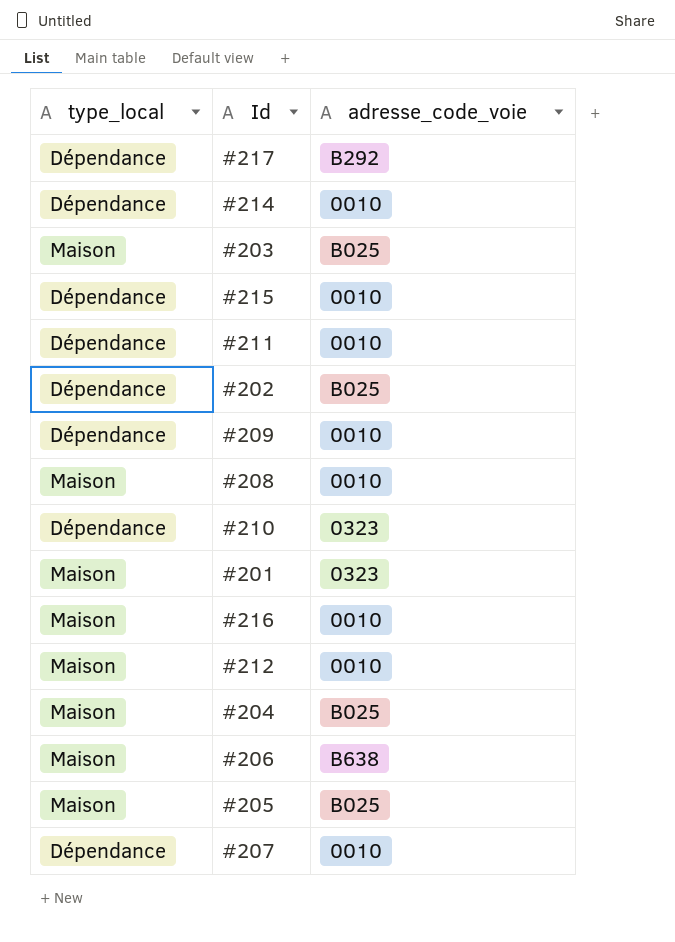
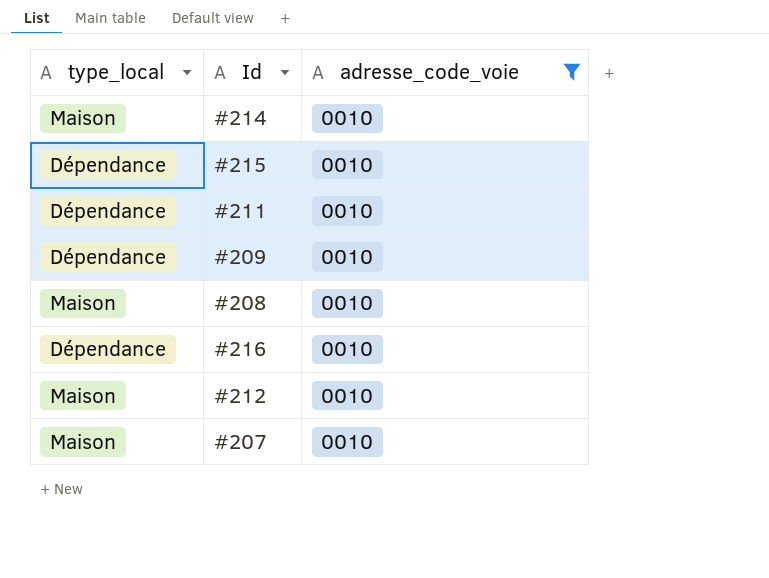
filter: none -> adresse_code_voie = 0010
#214 | type_local: Dépendance -> Maison
#216 | type_local: Maison -> Dépendance
#207 | type_local: Dépendance -> Maison

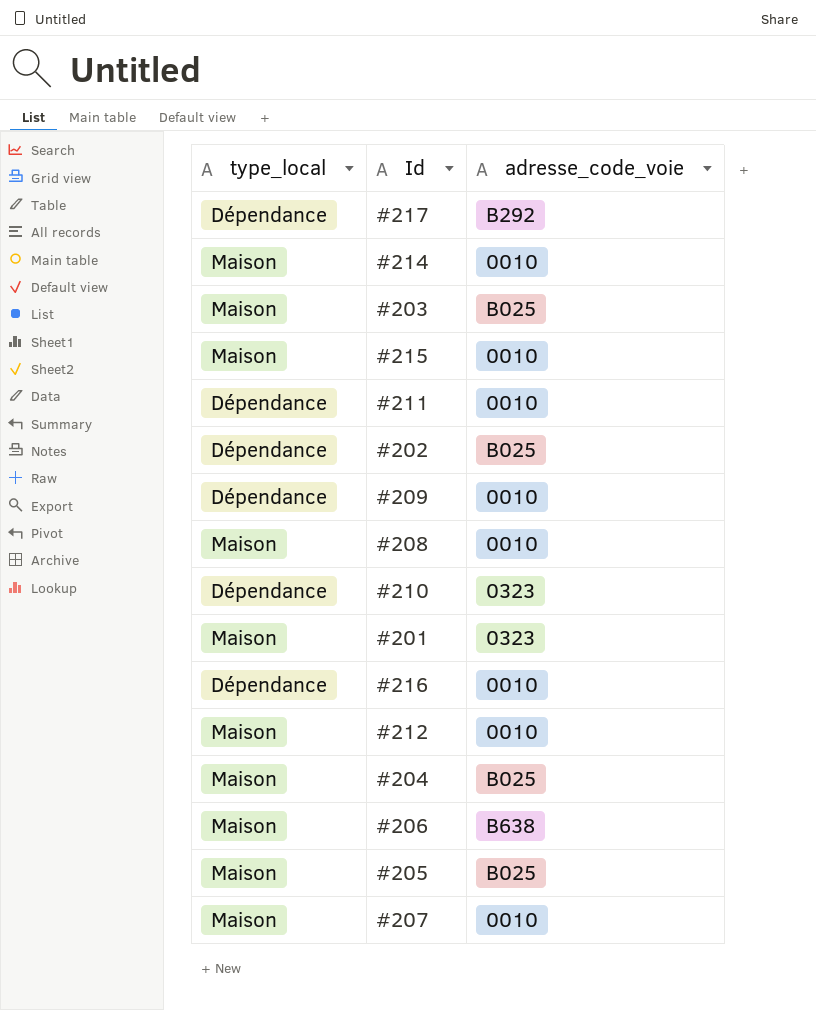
filter: adresse_code_voie = 0010 -> none
#215 | type_local: Dépendance -> Maison

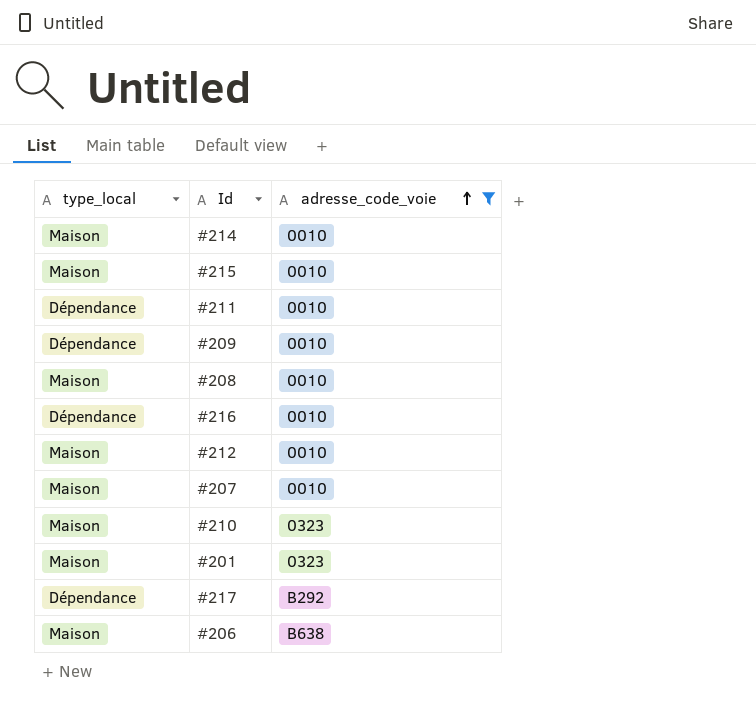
filter: none -> adresse_code_voie != B025
row order: none -> adresse_code_voie ascending
#210 | type_local: Dépendance -> Maison

